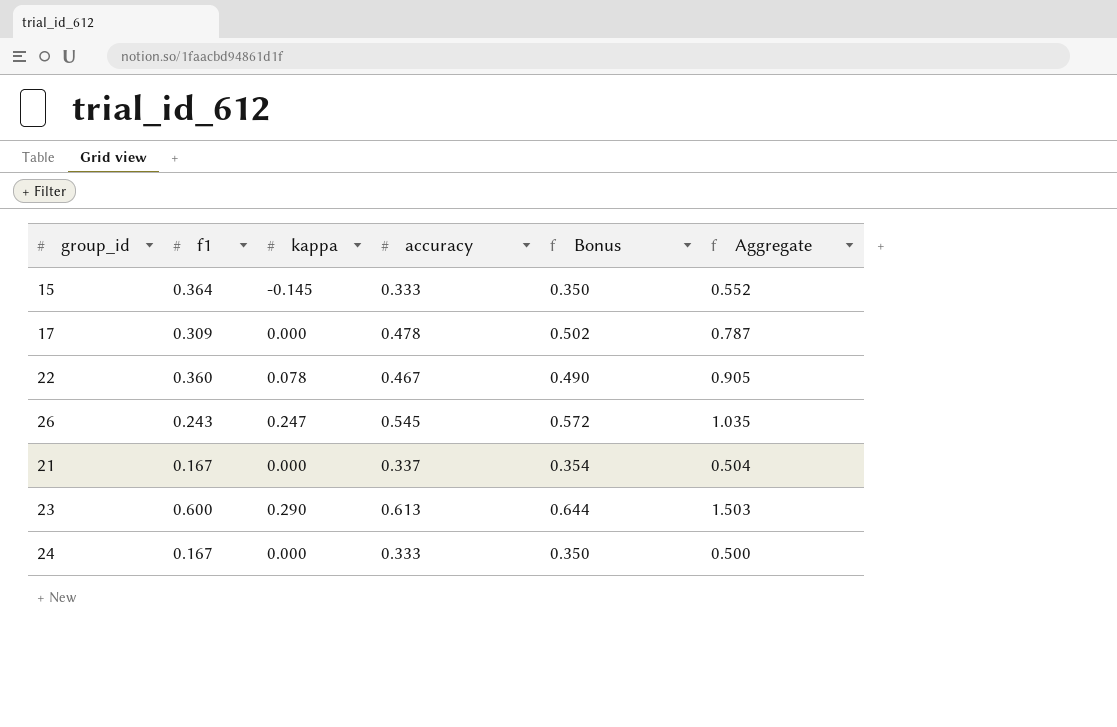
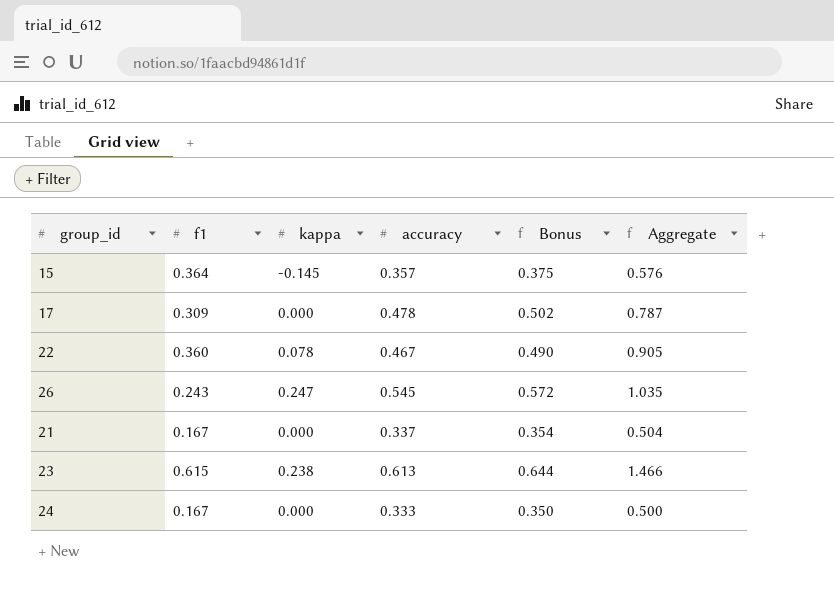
15 | accuracy: 0.333 -> 0.357
15 | Bonus: 0.350 -> 0.375
15 | Aggregate: 0.552 -> 0.576
23 | f1: 0.600 -> 0.615
23 | kappa: 0.290 -> 0.238
23 | Aggregate: 1.503 -> 1.466

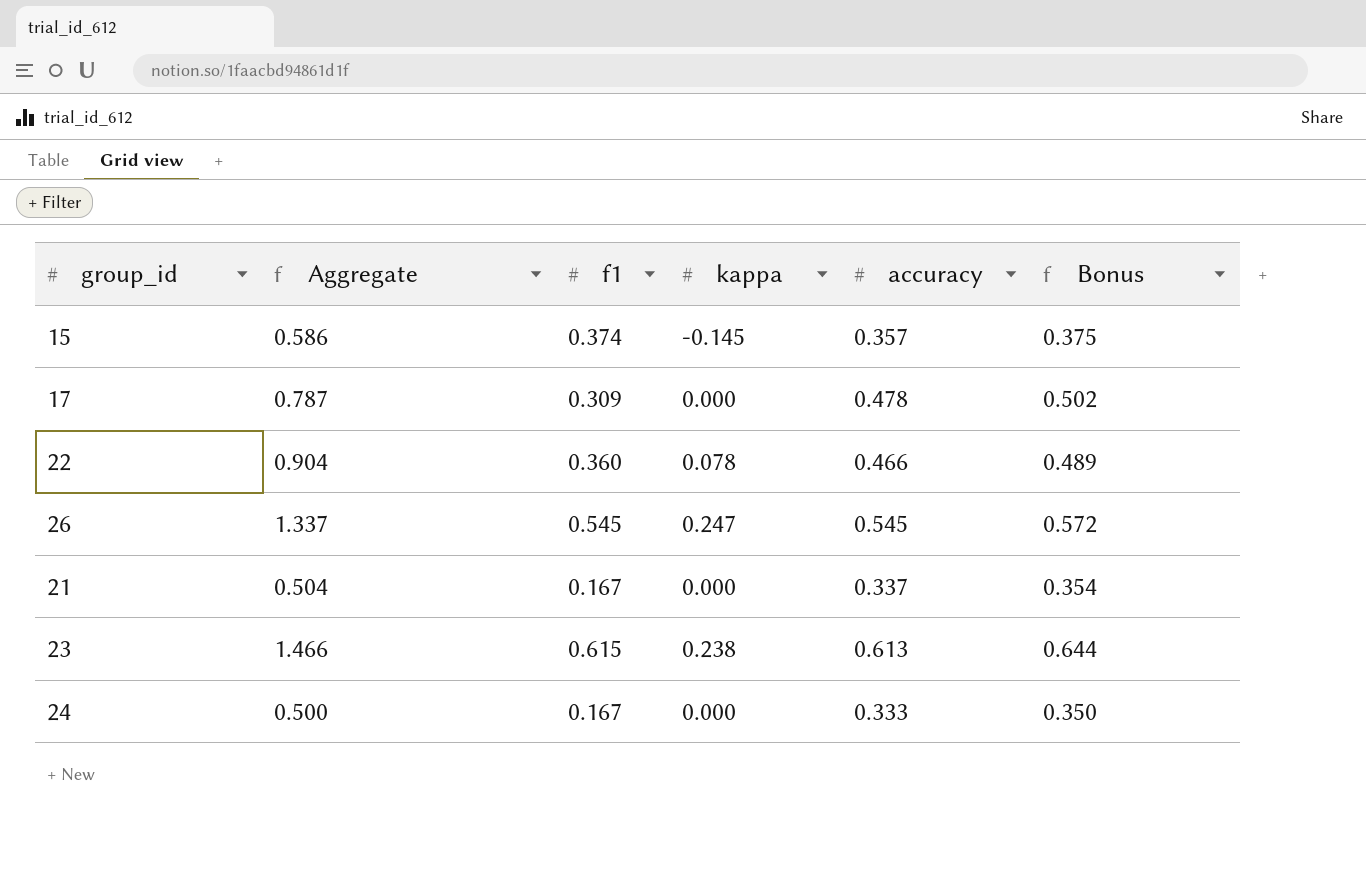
column Aggregate | position: 6 -> 2
15 | Aggregate: 0.576 -> 0.586
15 | f1: 0.364 -> 0.374
22 | Aggregate: 0.905 -> 0.904
22 | accuracy: 0.467 -> 0.466
22 | Bonus: 0.490 -> 0.489
26 | Aggregate: 1.035 -> 1.337
26 | f1: 0.243 -> 0.545

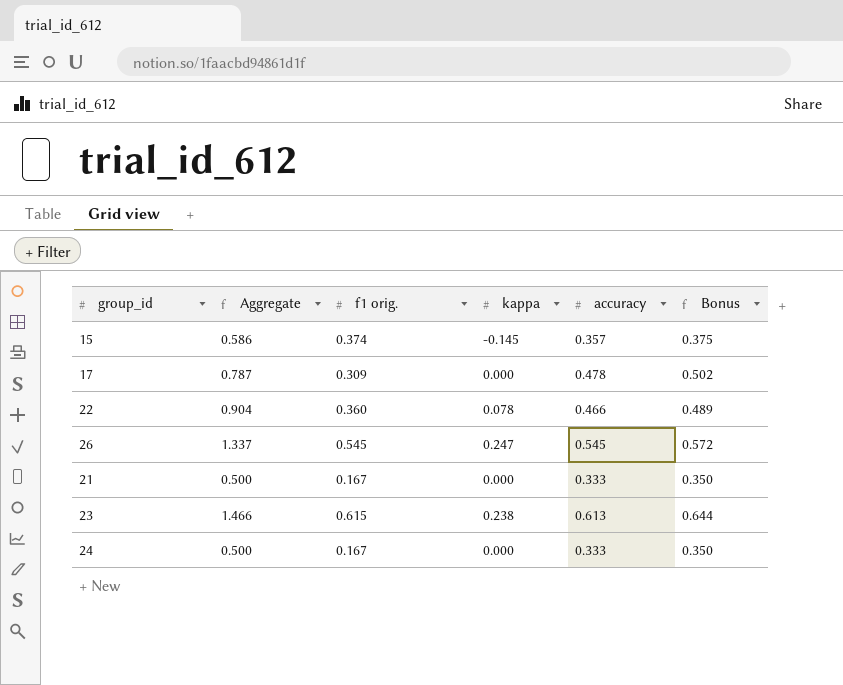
column name: f1 -> f1 orig.
21 | Aggregate: 0.504 -> 0.500
21 | accuracy: 0.337 -> 0.333
21 | Bonus: 0.354 -> 0.350

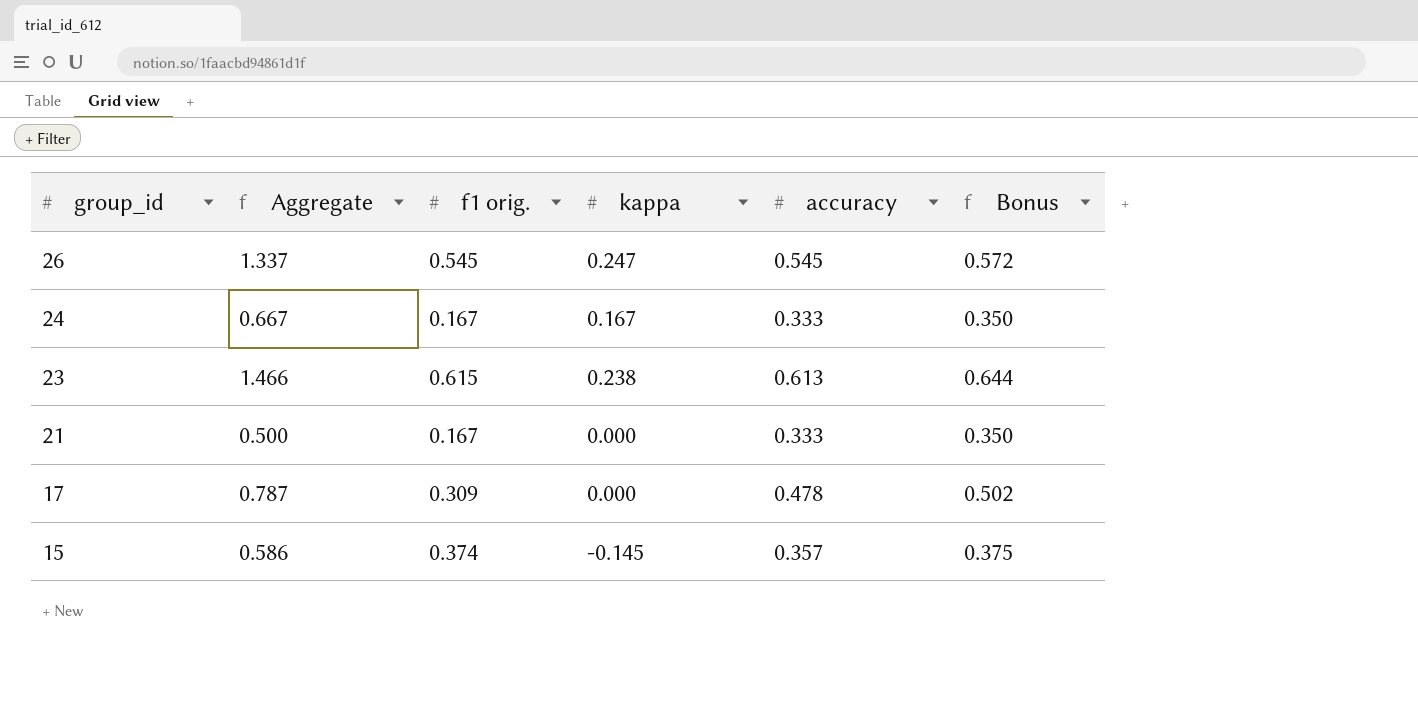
row order: none -> group_id descending
row 22: 0.904 | 0.360 | 0.078 | 0.466 | 0.489 -> none
24 | Aggregate: 0.500 -> 0.667
24 | kappa: 0.000 -> 0.167

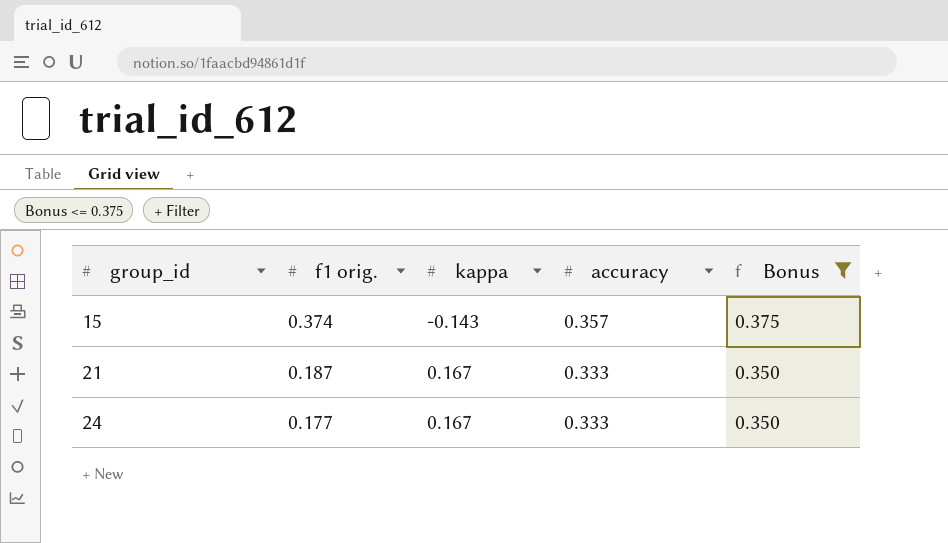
filter: none -> Bonus <= 0.375
row order: group_id descending -> group_id ascending
column Aggregate | formula: [f1 orig.] + [kappa] + [accuracy] -> none
15 | kappa: -0.145 -> -0.143
21 | f1 orig.: 0.167 -> 0.187
21 | kappa: 0.000 -> 0.167
24 | f1 orig.: 0.167 -> 0.177

